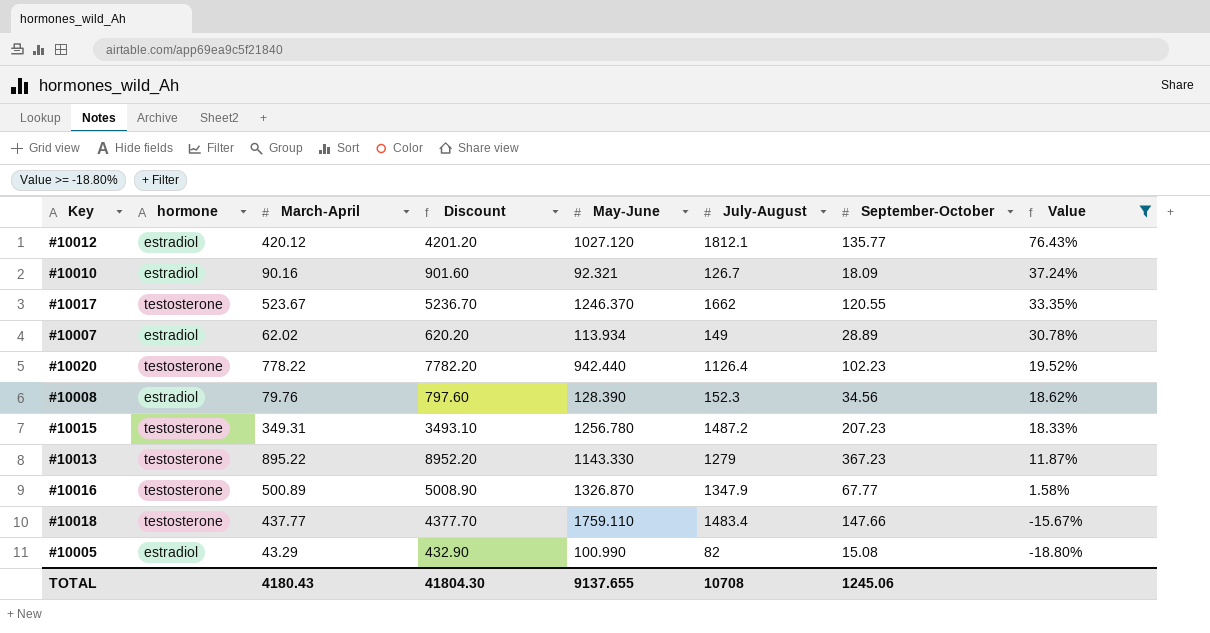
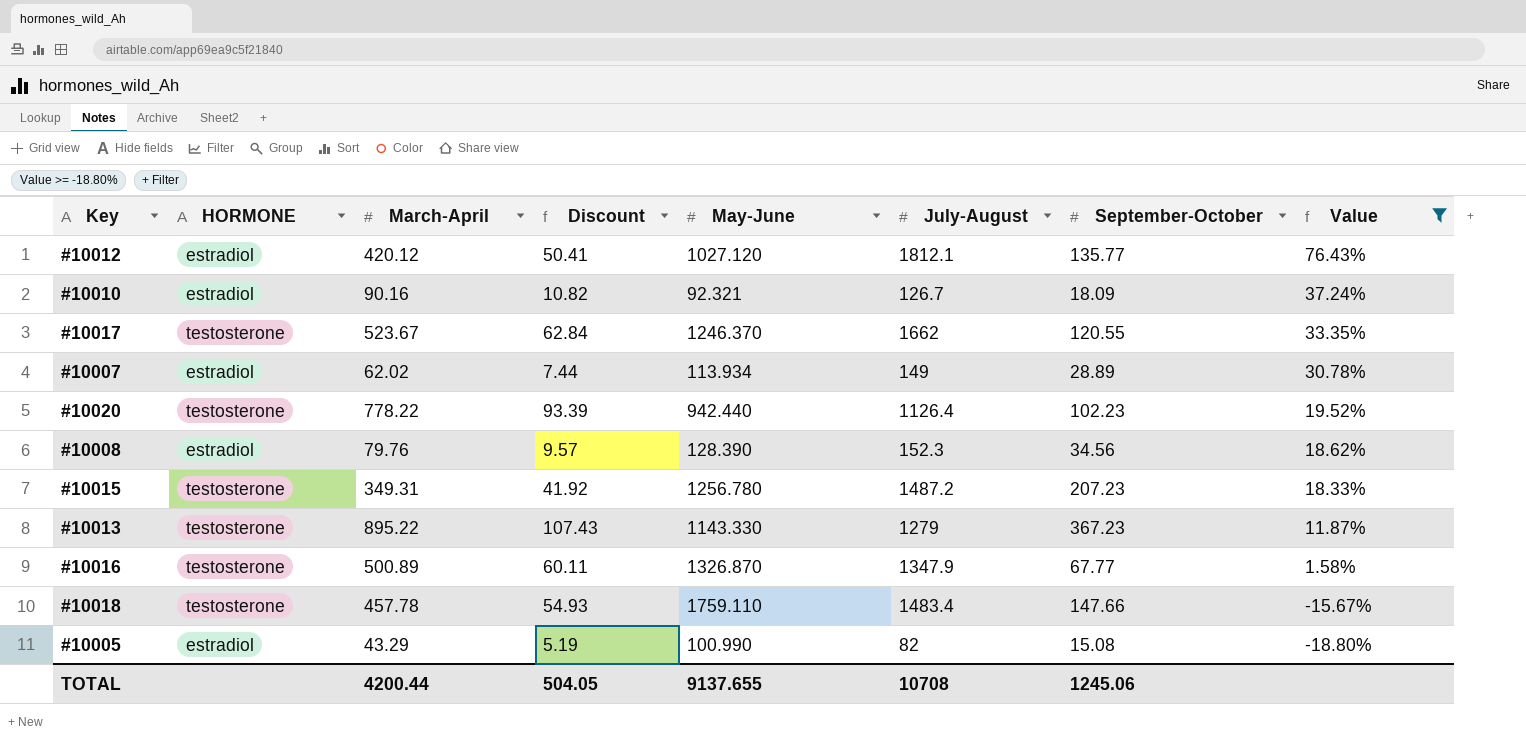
column name: hormone -> HORMONE
column Discount | formula: [March-April] * 10 -> [March-April] * 0.12
#10018 | March-April: 437.77 -> 457.78
TOTAL | March-April: 4180.43 -> 4200.44
TOTAL | Discount: 41804.30 -> 504.05

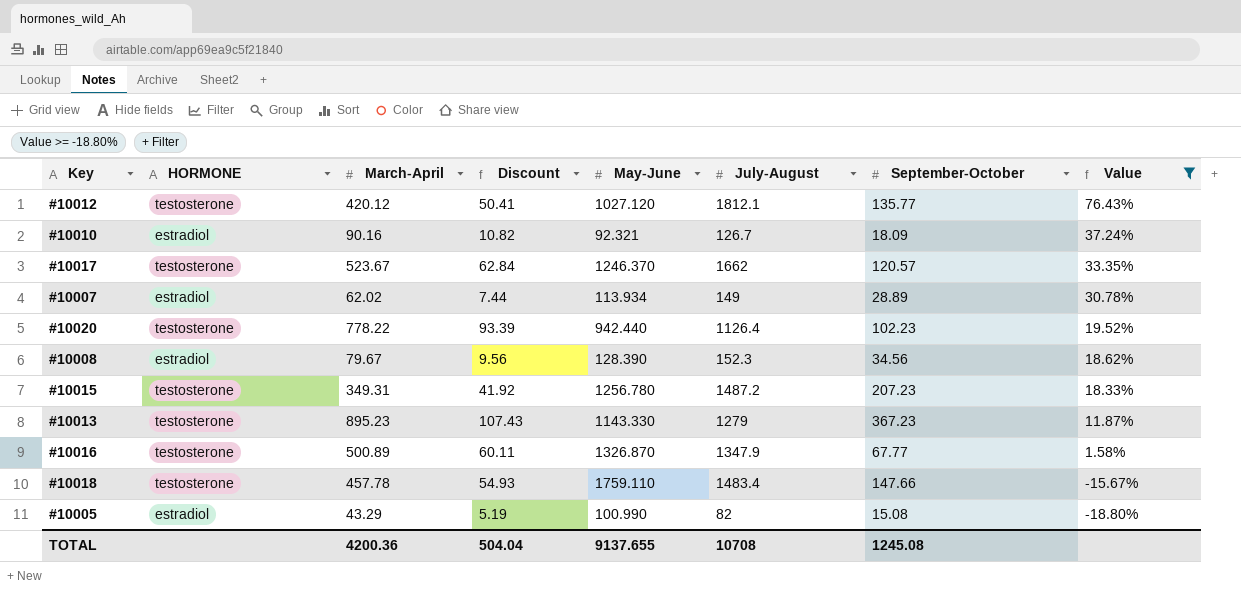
#10012 | HORMONE: estradiol -> testosterone
#10017 | September-October: 120.55 -> 120.57
#10008 | March-April: 79.76 -> 79.67
#10008 | Discount: 9.57 -> 9.56
#10013 | March-April: 895.22 -> 895.23
TOTAL | March-April: 4200.44 -> 4200.36
TOTAL | Discount: 504.05 -> 504.04
TOTAL | September-October: 1245.06 -> 1245.08

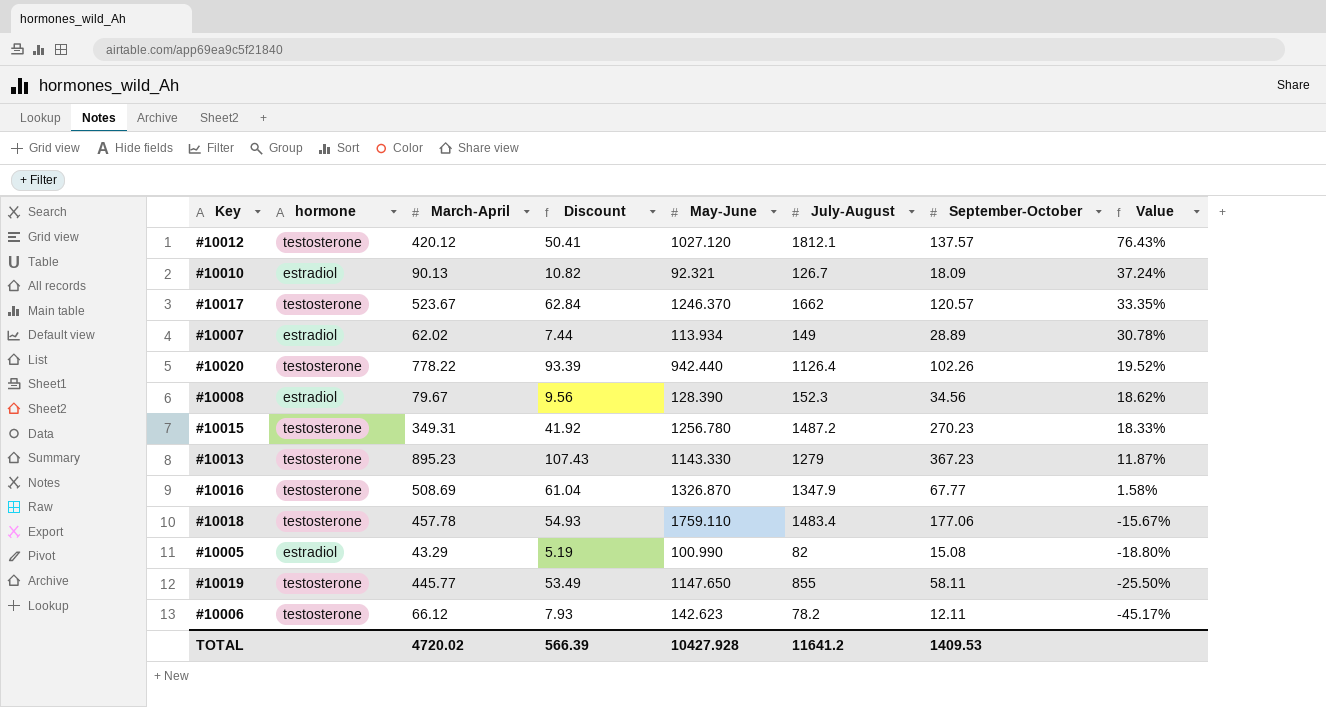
filter: Value >= -18.80% -> none
column name: HORMONE -> hormone
#10012 | September-October: 135.77 -> 137.57
#10010 | March-April: 90.16 -> 90.13
#10020 | September-October: 102.23 -> 102.26
#10015 | September-October: 207.23 -> 270.23
#10016 | March-April: 500.89 -> 508.69
#10016 | Discount: 60.11 -> 61.04
#10018 | September-October: 147.66 -> 177.06
TOTAL | March-April: 4200.36 -> 4720.02
TOTAL | Discount: 504.04 -> 566.39
TOTAL | May-June: 9137.655 -> 10427.928
TOTAL | July-August: 10708 -> 11641.2
TOTAL | September-October: 1245.08 -> 1409.53

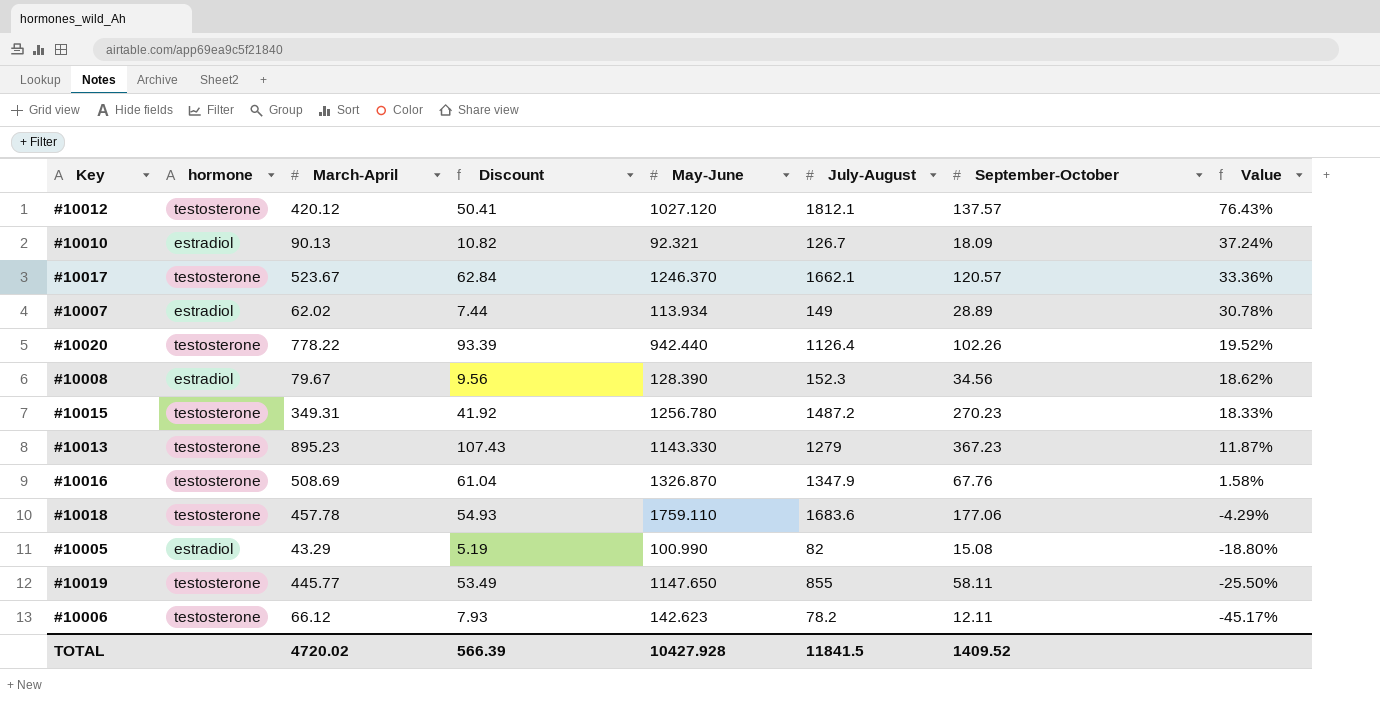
#10017 | July-August: 1662 -> 1662.1
#10017 | Value: 33.35% -> 33.36%
#10016 | September-October: 67.77 -> 67.76
#10018 | July-August: 1483.4 -> 1683.6
#10018 | Value: -15.67% -> -4.29%
TOTAL | July-August: 11641.2 -> 11841.5
TOTAL | September-October: 1409.53 -> 1409.52

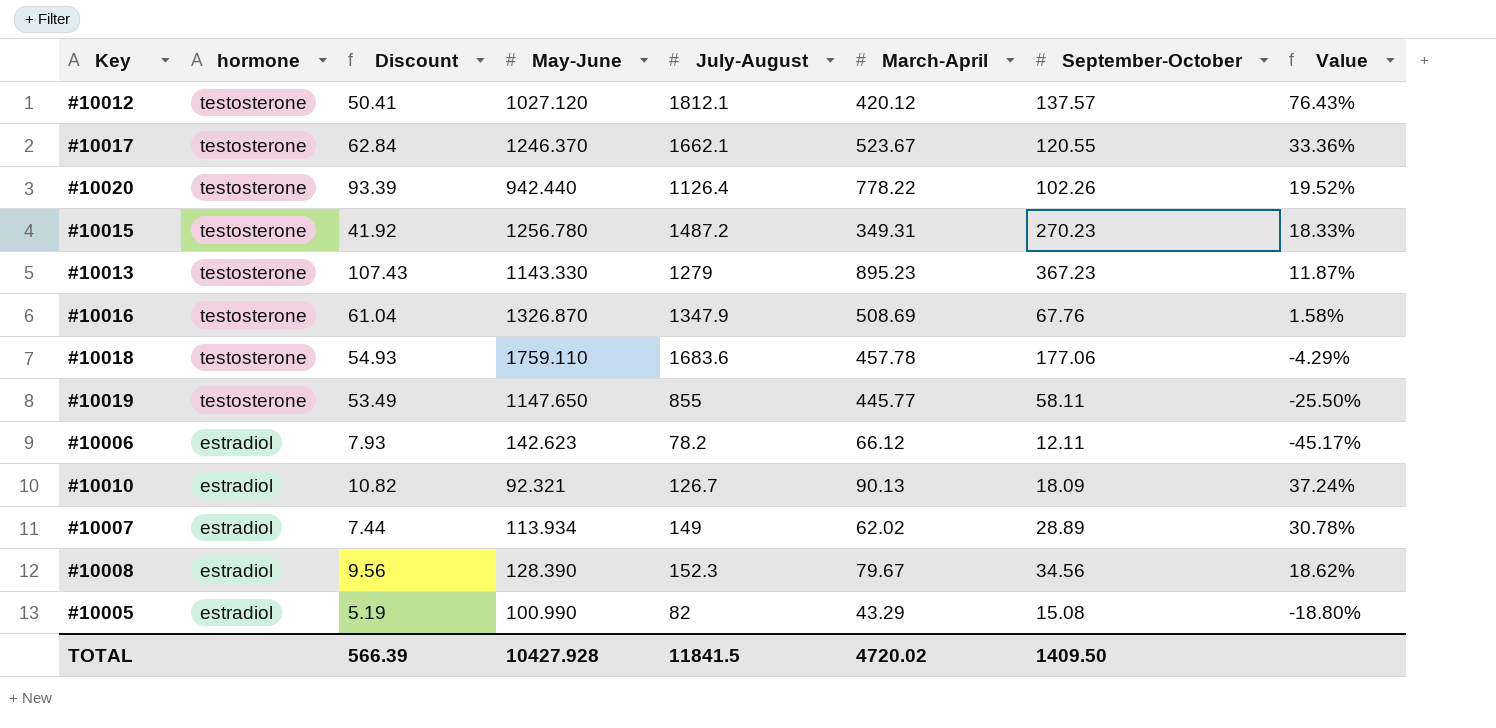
row order: Value descending -> hormone descending
column March-April | position: 3 -> 6
#10017 | September-October: 120.57 -> 120.55
#10006 | hormone: testosterone -> estradiol
TOTAL | September-October: 1409.52 -> 1409.50

